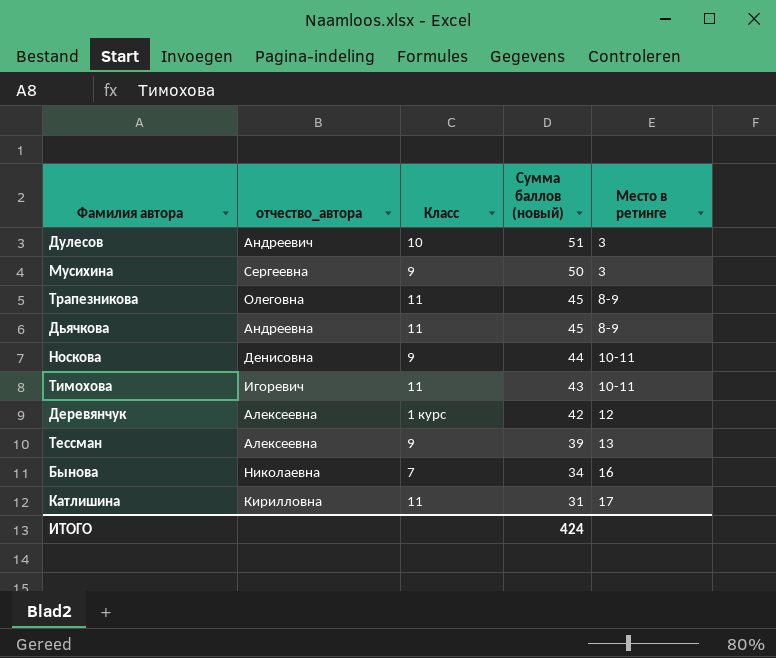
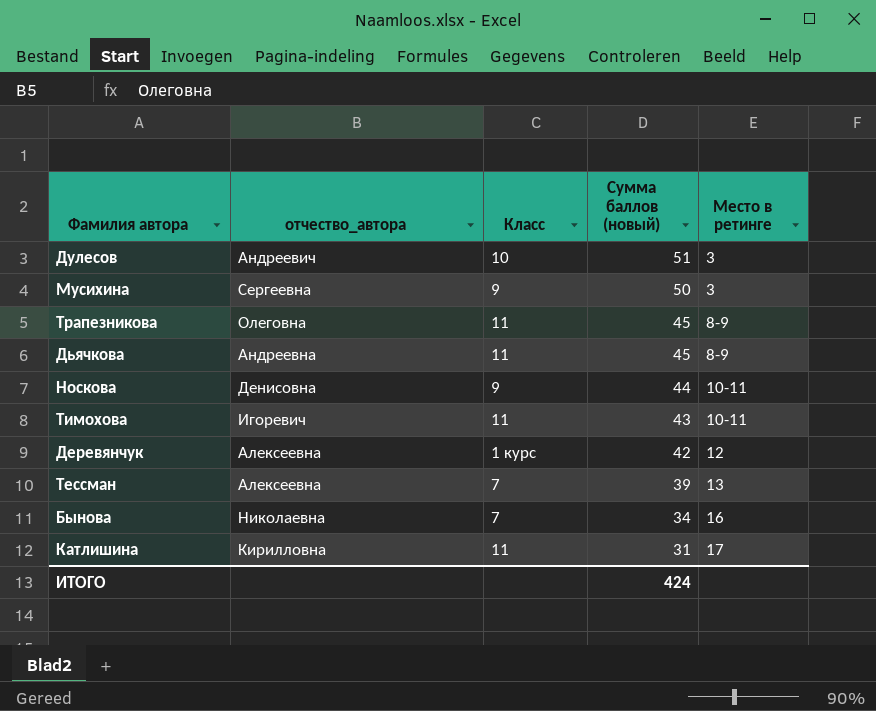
Тессман | Класс: 9 -> 7

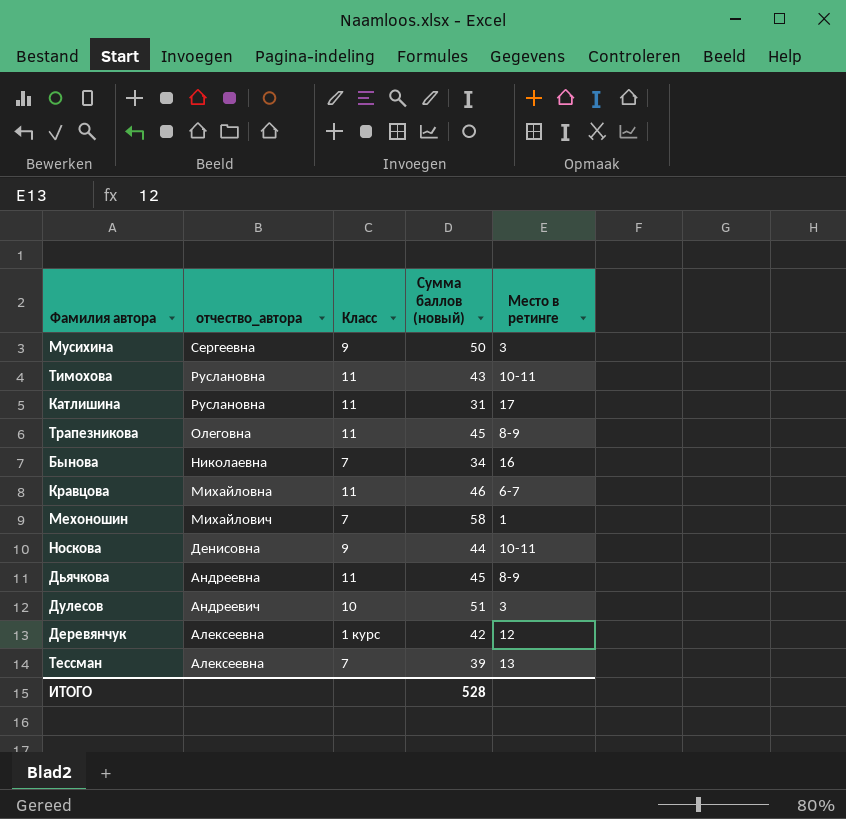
row order: Сумма баллов (новый) descending -> отчество_автора descending
Тимохова | отчество_автора: Игоревич -> Руслановна
Катлишина | отчество_автора: Кирилловна -> Руслановна
row Кравцова: none -> Михайловна | 11 | 46 | 6-7
row Мехоношин: none -> Михайлович | 7 | 58 | 1
ИТОГО | Сумма баллов (новый): 424 -> 528

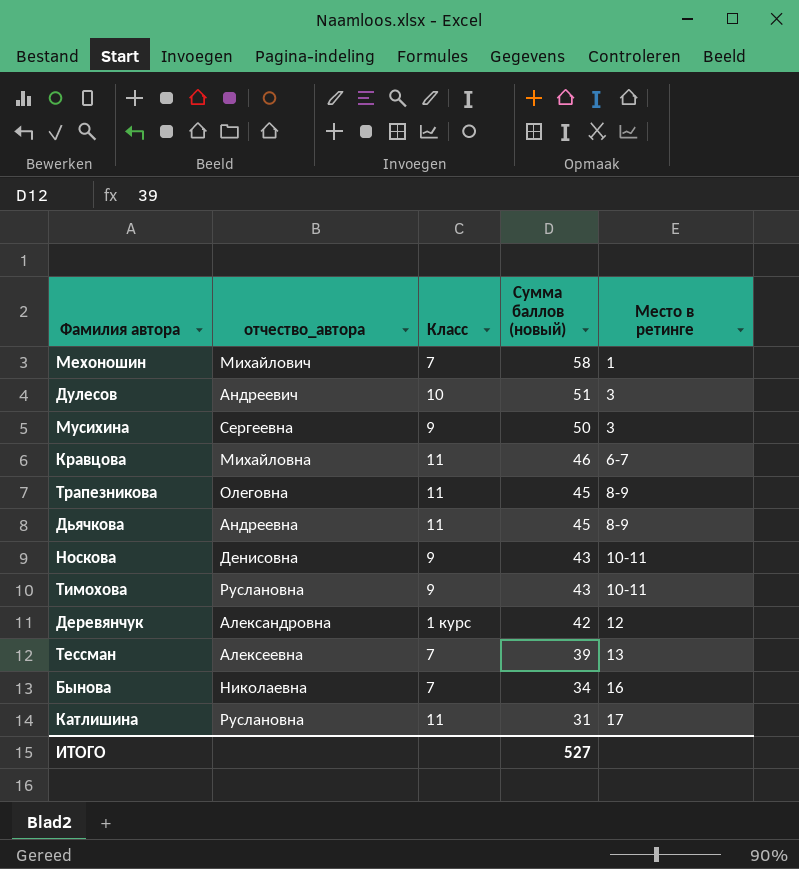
row order: отчество_автора descending -> Сумма баллов (новый) descending
Носкова | Сумма баллов (новый): 44 -> 43
Тимохова | Класс: 11 -> 9
Деревянчук | отчество_автора: Алексеевна -> Александровна
ИТОГО | Сумма баллов (новый): 528 -> 527

